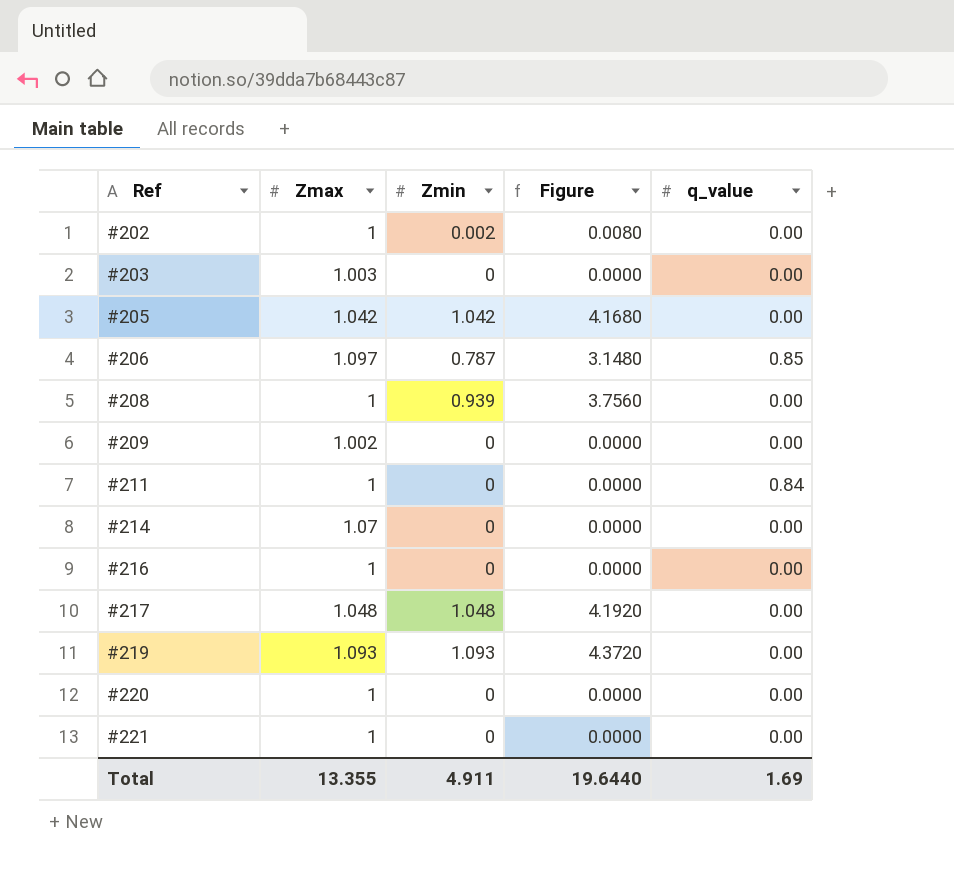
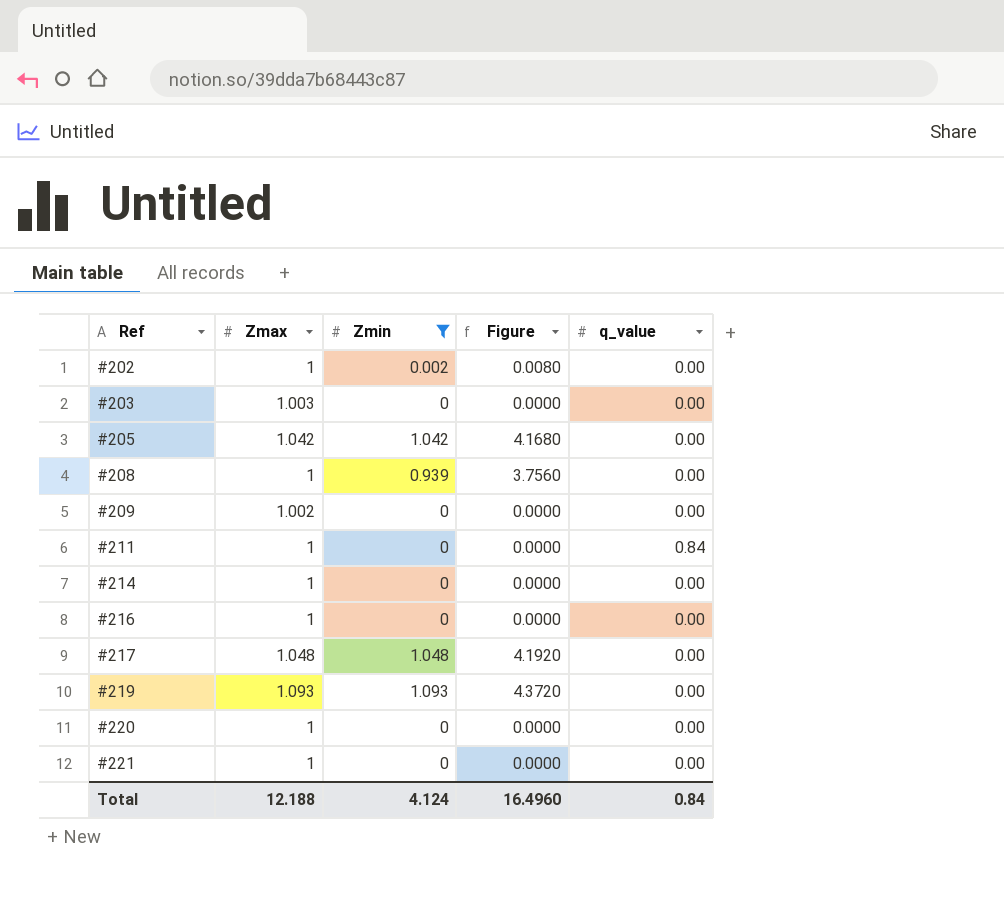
filter: none -> Zmin != 0.787
#214 | Zmax: 1.07 -> 1
Total | Zmax: 13.355 -> 12.188
Total | Zmin: 4.911 -> 4.124
Total | Figure: 19.6440 -> 16.4960
Total | q_value: 1.69 -> 0.84

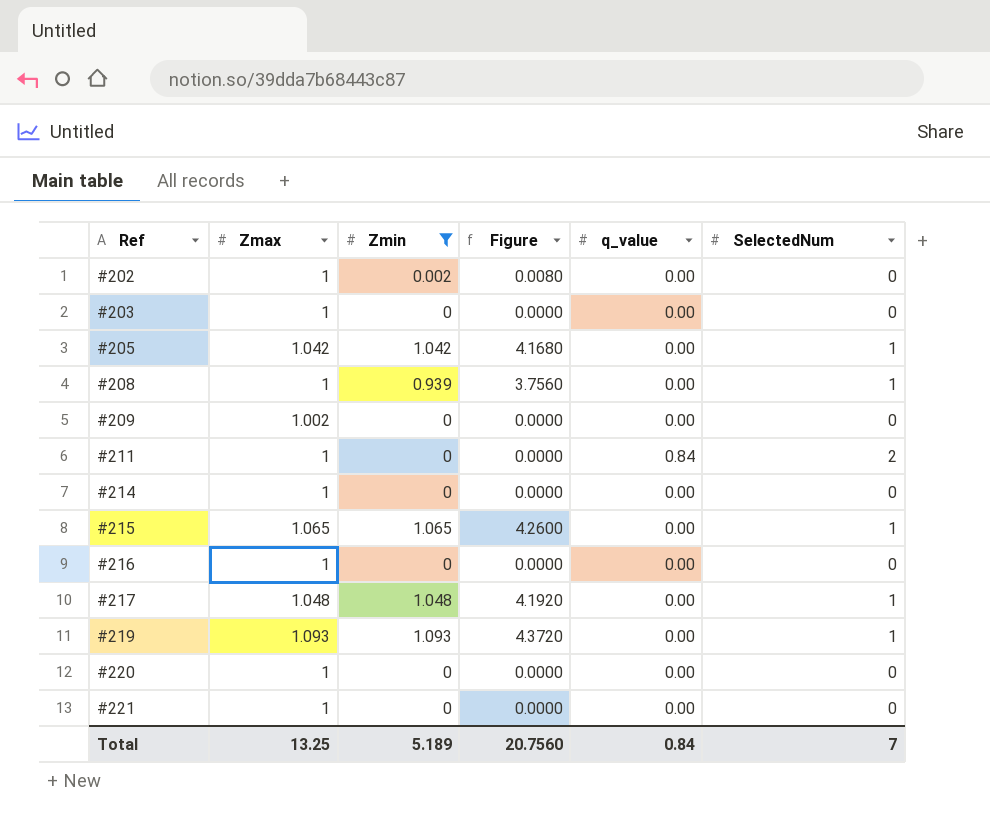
column SelectedNum | position: none -> 6
#203 | Zmax: 1.003 -> 1
row #215: none -> 1.065 | 1.065 | 4.2600 | 0.00 | 1
Total | Zmax: 12.188 -> 13.25
Total | Zmin: 4.124 -> 5.189
Total | Figure: 16.4960 -> 20.7560

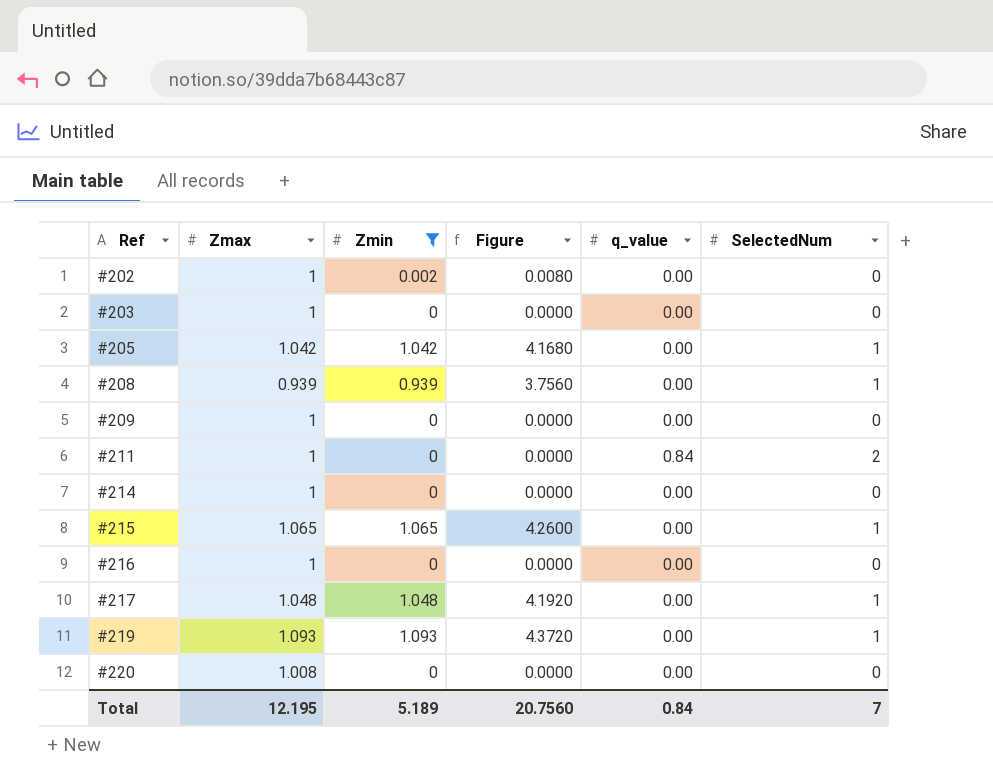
row #221: 1 | 0 | 0.0000 | 0.00 | 0 -> none
#208 | Zmax: 1 -> 0.939
#209 | Zmax: 1.002 -> 1
#220 | Zmax: 1 -> 1.008
Total | Zmax: 13.25 -> 12.195

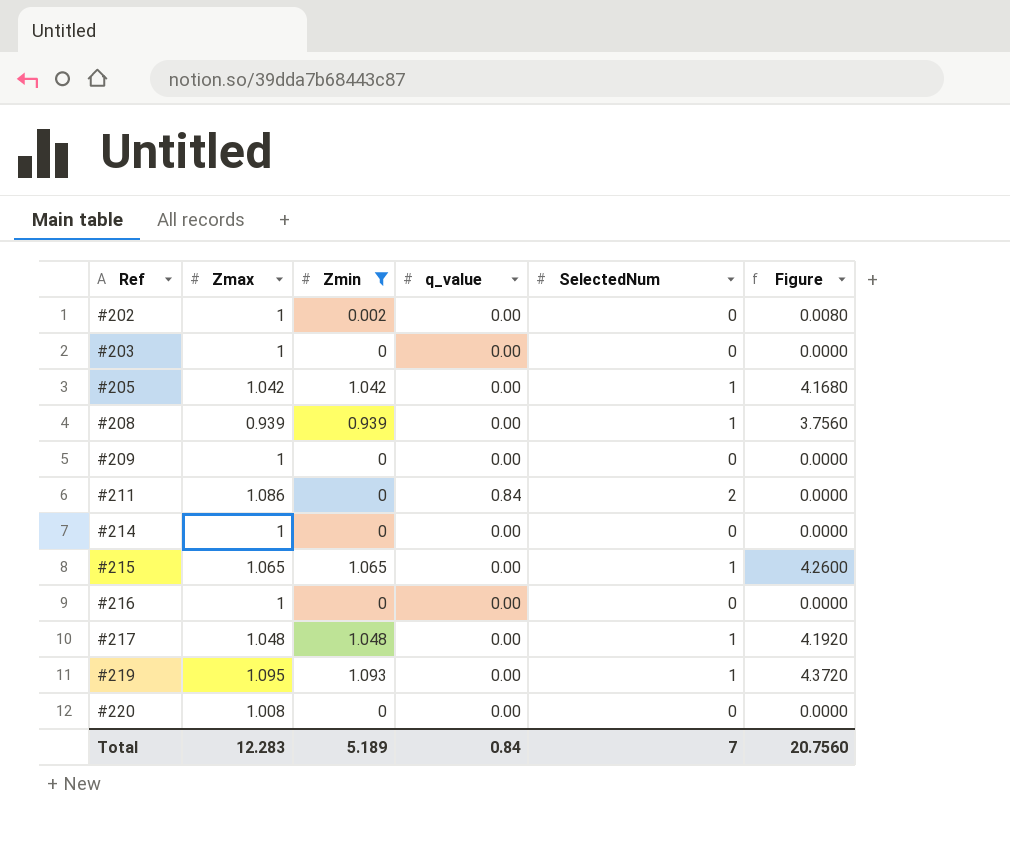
column Figure | position: 4 -> 6
#211 | Zmax: 1 -> 1.086
#219 | Zmax: 1.093 -> 1.095
Total | Zmax: 12.195 -> 12.283

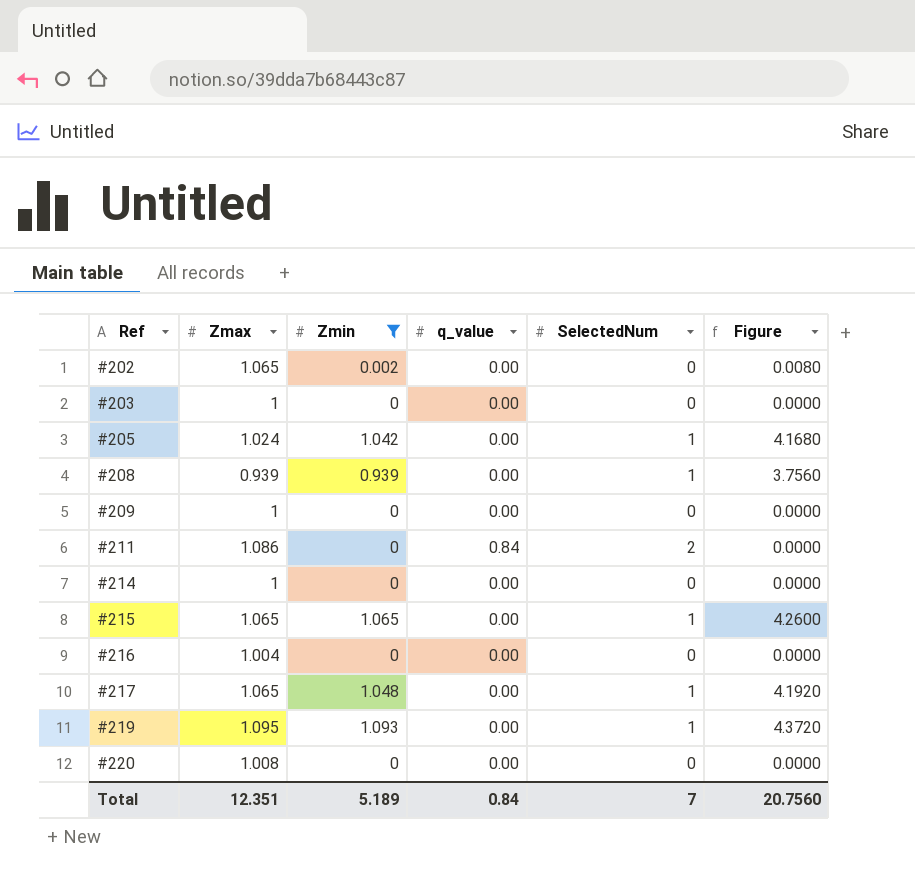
#202 | Zmax: 1 -> 1.065
#205 | Zmax: 1.042 -> 1.024
#216 | Zmax: 1 -> 1.004
#217 | Zmax: 1.048 -> 1.065
Total | Zmax: 12.283 -> 12.351

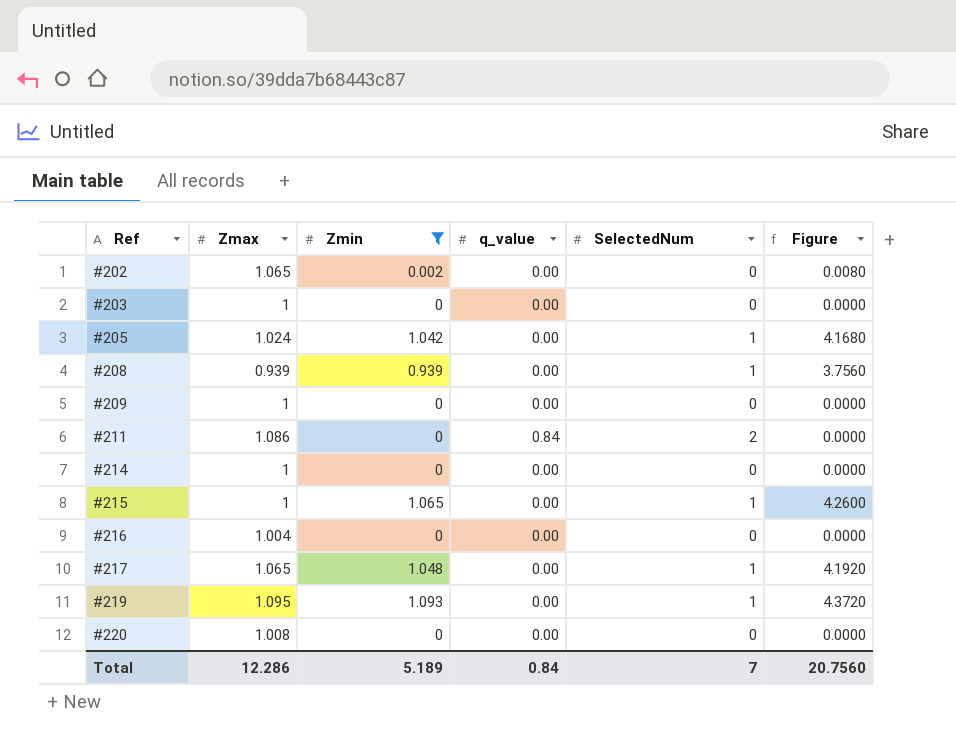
#215 | Zmax: 1.065 -> 1
Total | Zmax: 12.351 -> 12.286

